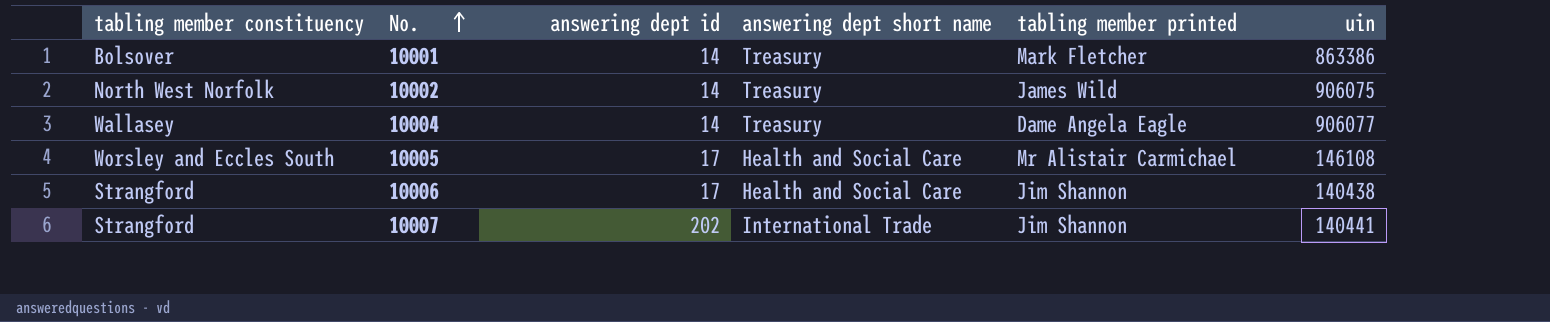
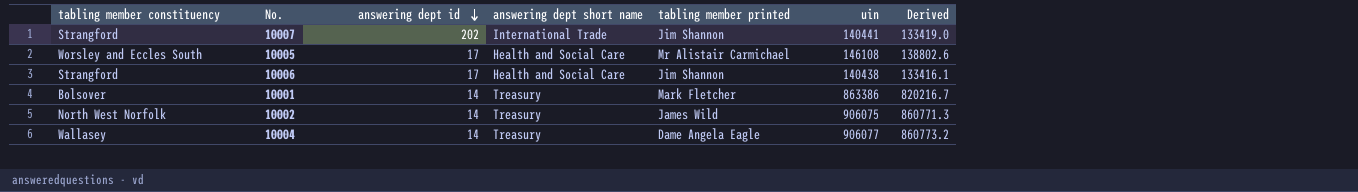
row order: No. ascending -> answering dept id descending
column Derived | formula: none -> [uin] * 0.95

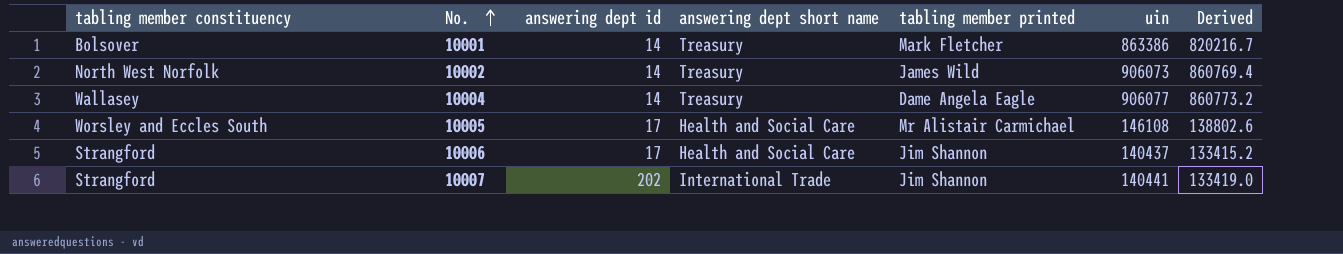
row order: answering dept id descending -> No. ascending
10002 | uin: 906075 -> 906073
10002 | Derived: 860771.3 -> 860769.4
10006 | uin: 140438 -> 140437
10006 | Derived: 133416.1 -> 133415.2

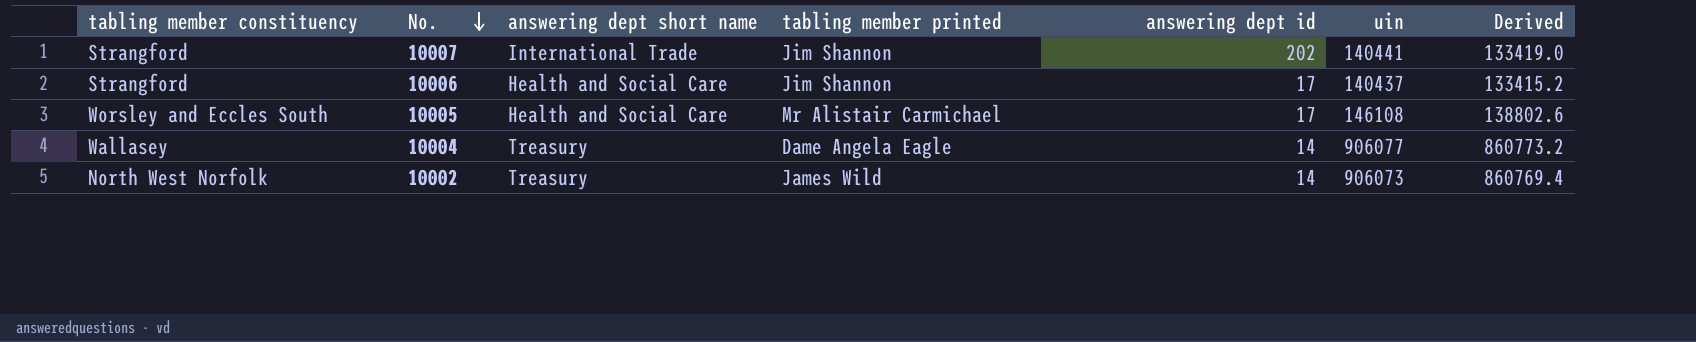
row order: No. ascending -> No. descending
column answering dept id | position: 3 -> 5
row 10001: Bolsover | 14 | Treasury | Mark Fletcher | 863386 | 820216.7 -> none

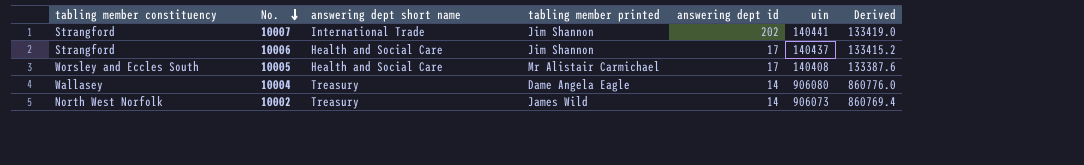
10005 | uin: 146108 -> 140408
10005 | Derived: 138802.6 -> 133387.6
10004 | uin: 906077 -> 906080
10004 | Derived: 860773.2 -> 860776.0

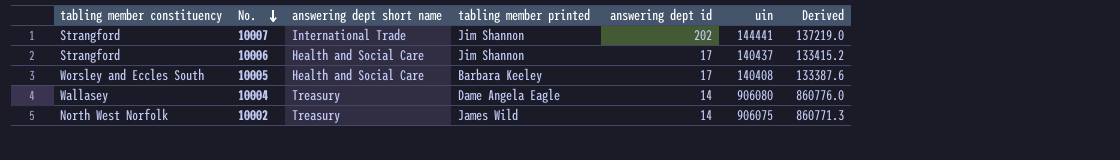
10007 | uin: 140441 -> 144441
10007 | Derived: 133419.0 -> 137219.0
10005 | tabling member printed: Mr Alistair Carmichael -> Barbara Keeley
10002 | uin: 906073 -> 906075
10002 | Derived: 860769.4 -> 860771.3

